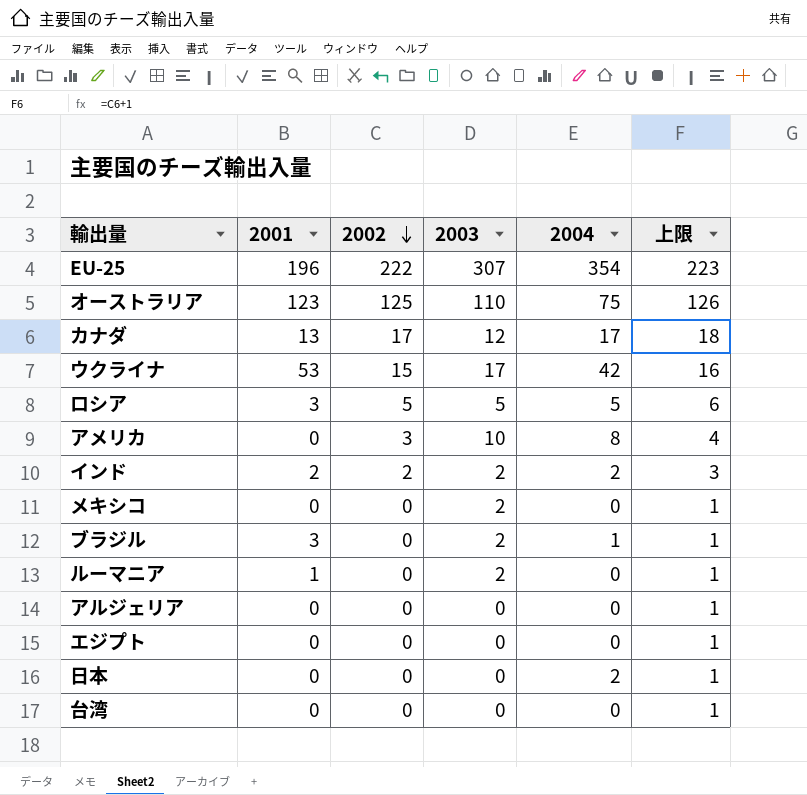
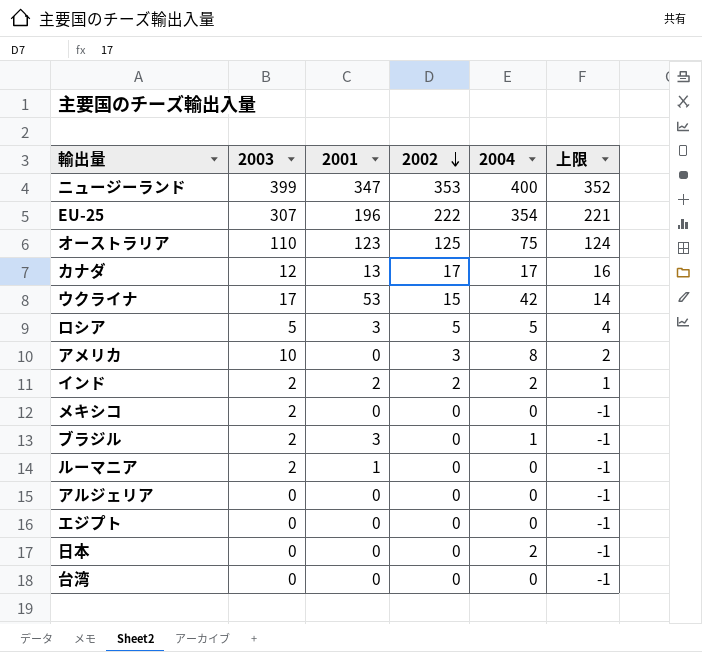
column 2003 | position: 4 -> 2
column 上限 | formula: [2002] + 1 -> [2002] - 1
row ニュージーランド: none -> 399 | 347 | 353 | 400 | 352

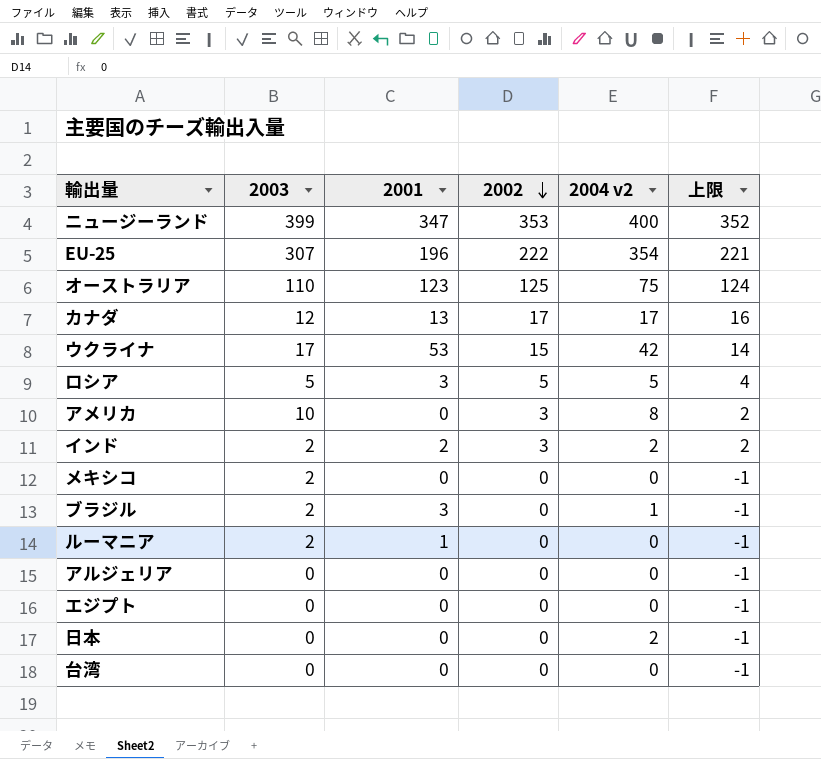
column name: 2004 -> 2004 v2
インド | 2002: 2 -> 3
インド | 上限: 1 -> 2

